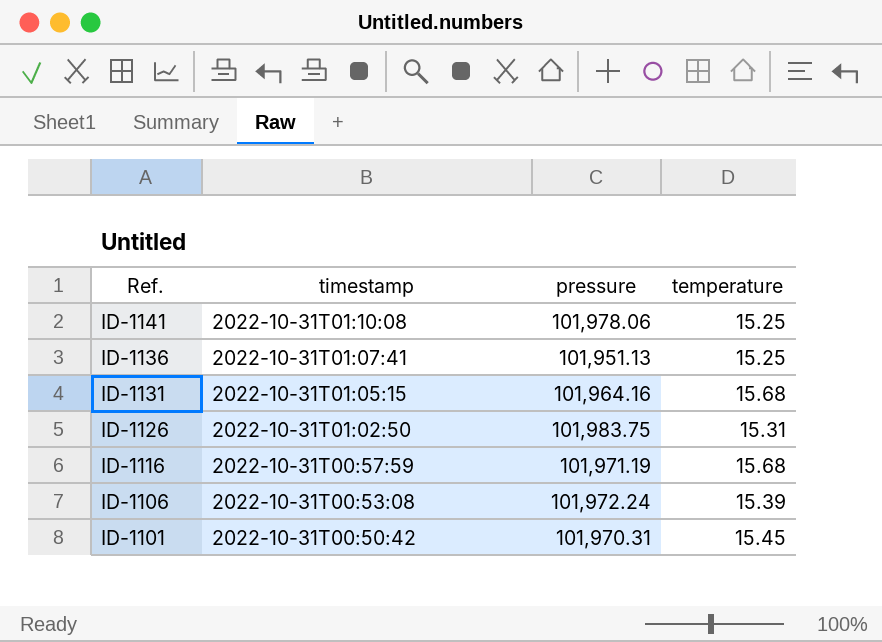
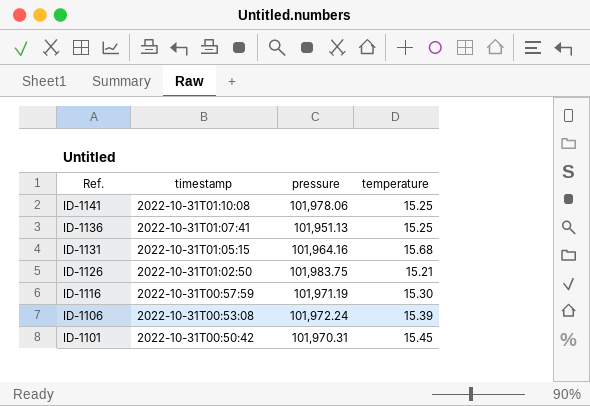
ID-1126 | temperature: 15.31 -> 15.21
ID-1116 | temperature: 15.68 -> 15.30

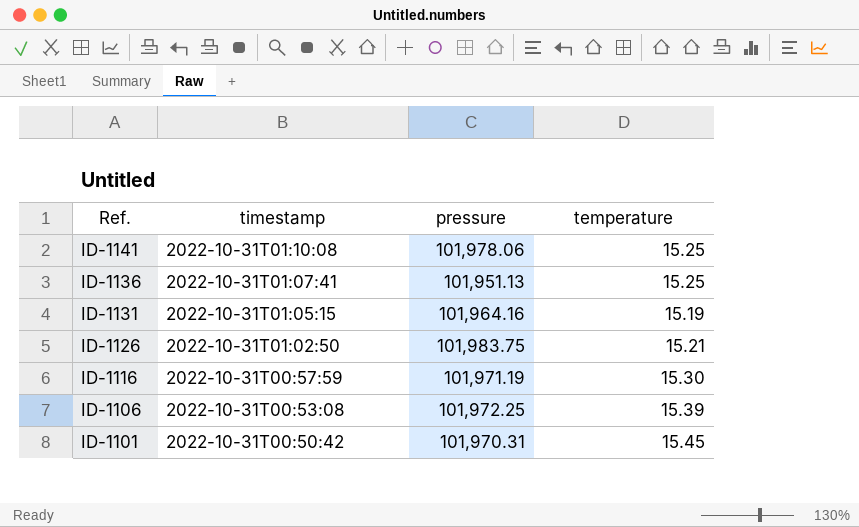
ID-1131 | temperature: 15.68 -> 15.19
ID-1106 | pressure: 101,972.24 -> 101,972.25

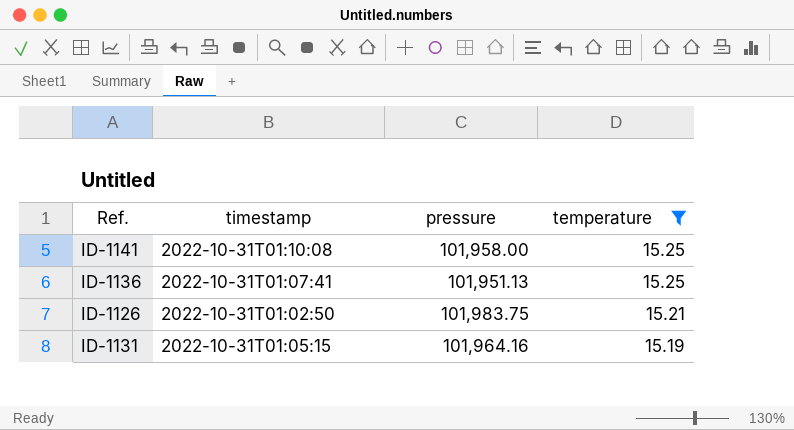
filter: none -> temperature <= 15.25
row order: Ref. descending -> temperature descending
ID-1141 | pressure: 101,978.06 -> 101,958.00

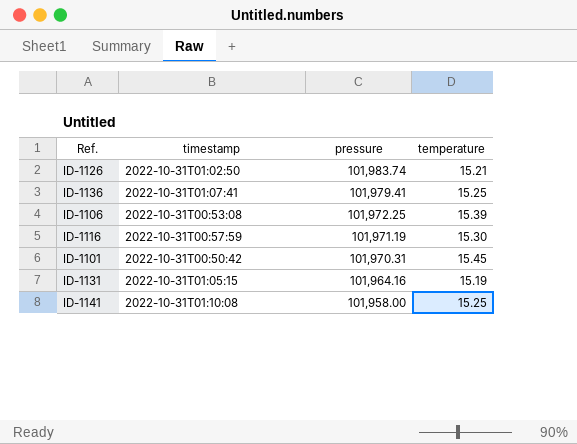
filter: temperature <= 15.25 -> none
row order: temperature descending -> pressure descending
ID-1126 | pressure: 101,983.75 -> 101,983.74
ID-1136 | pressure: 101,951.13 -> 101,979.41

